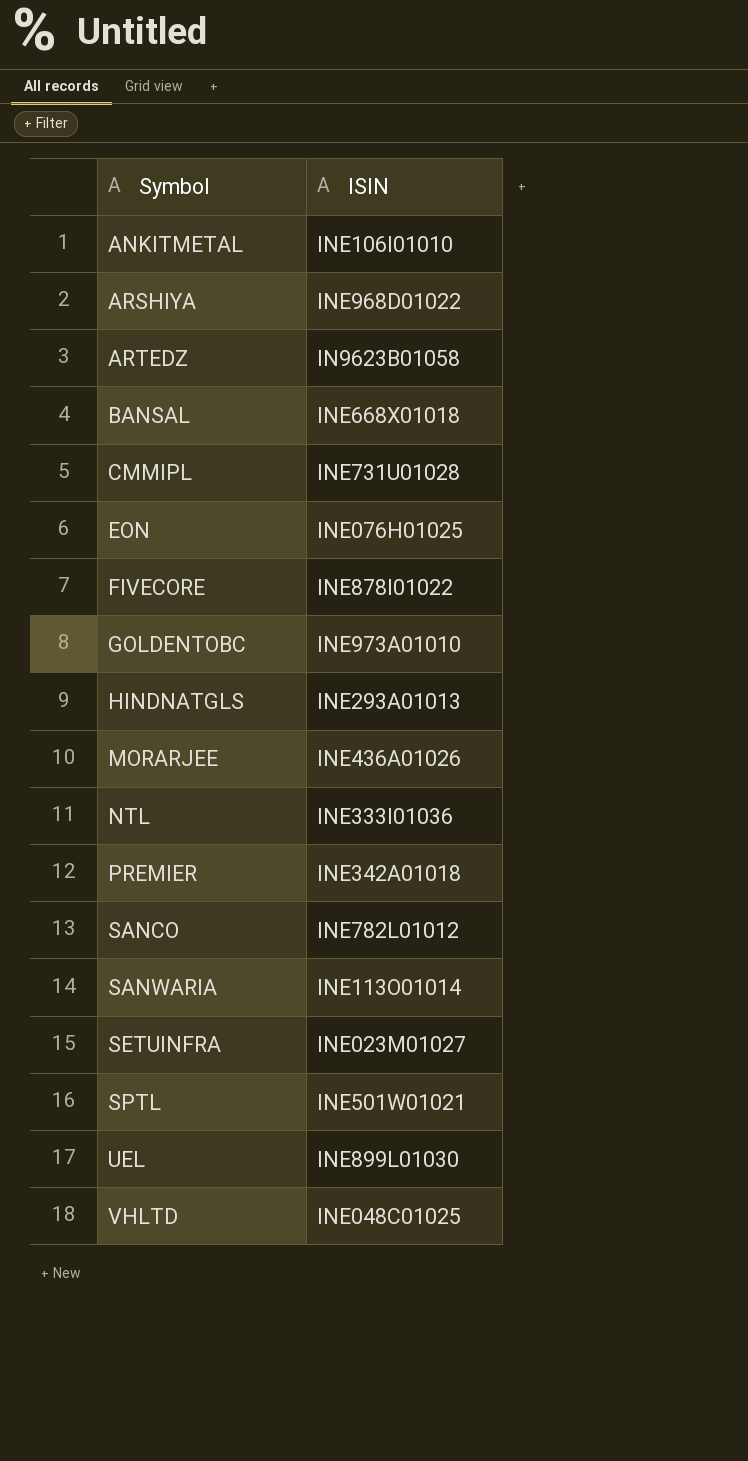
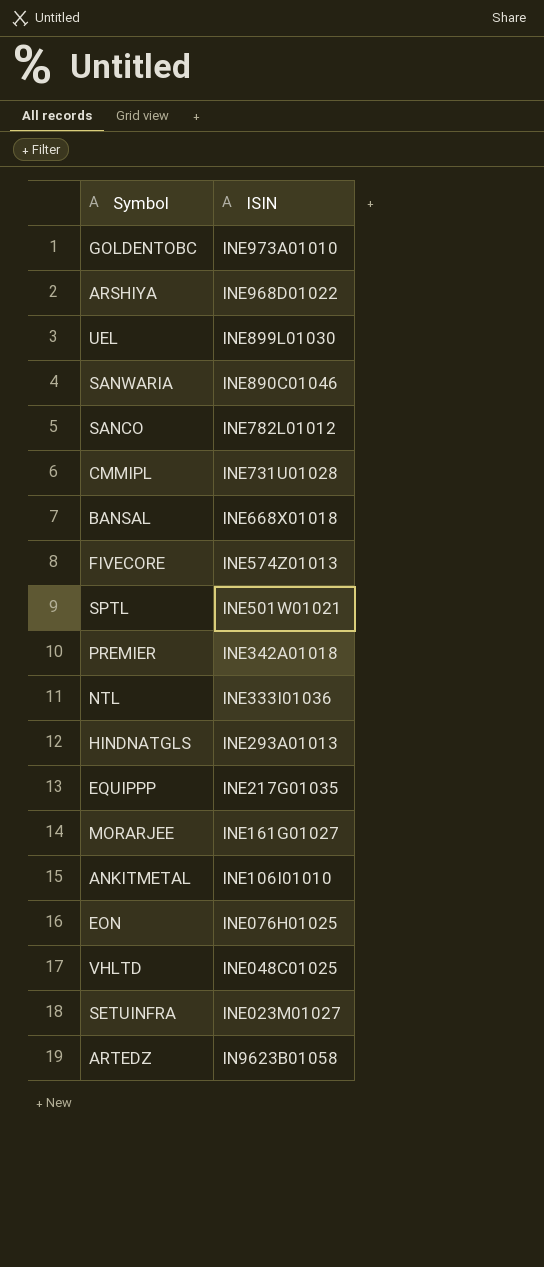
row order: Symbol ascending -> ISIN descending
SANWARIA | ISIN: INE113O01014 -> INE890C01046
FIVECORE | ISIN: INE878I01022 -> INE574Z01013
row EQUIPPP: none -> INE217G01035
MORARJEE | ISIN: INE436A01026 -> INE161G01027

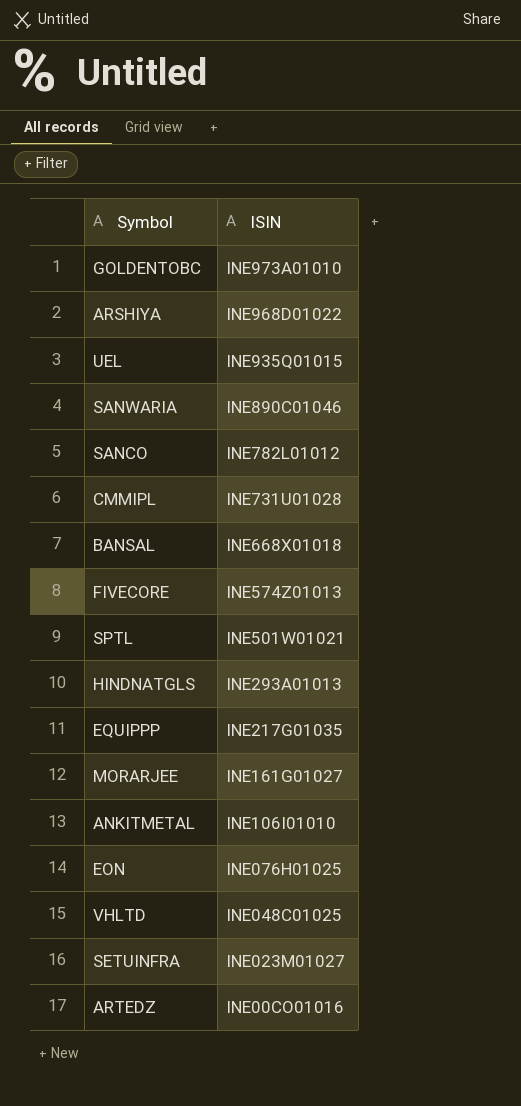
row PREMIER: INE342A01018 -> none
row NTL: INE333I01036 -> none
UEL | ISIN: INE899L01030 -> INE935Q01015
ARTEDZ | ISIN: IN9623B01058 -> INE00CO01016

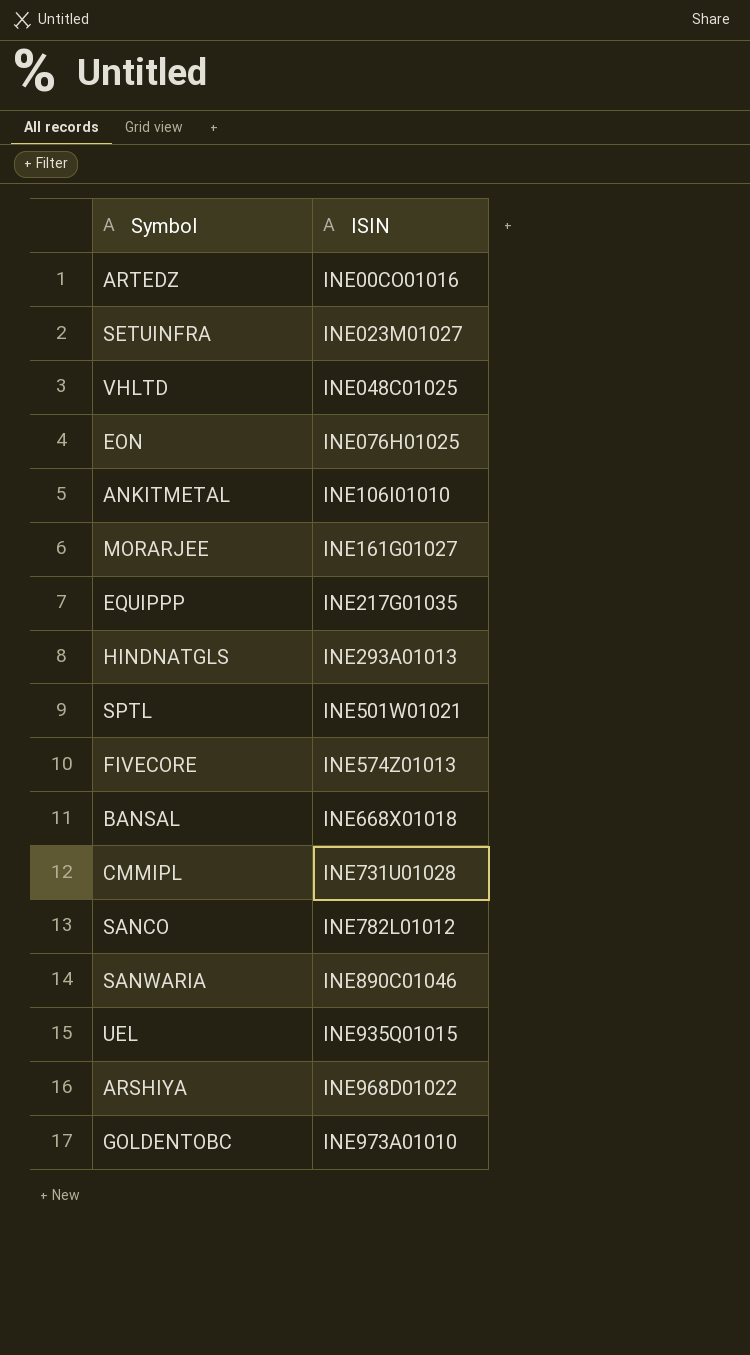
row order: ISIN descending -> ISIN ascending

